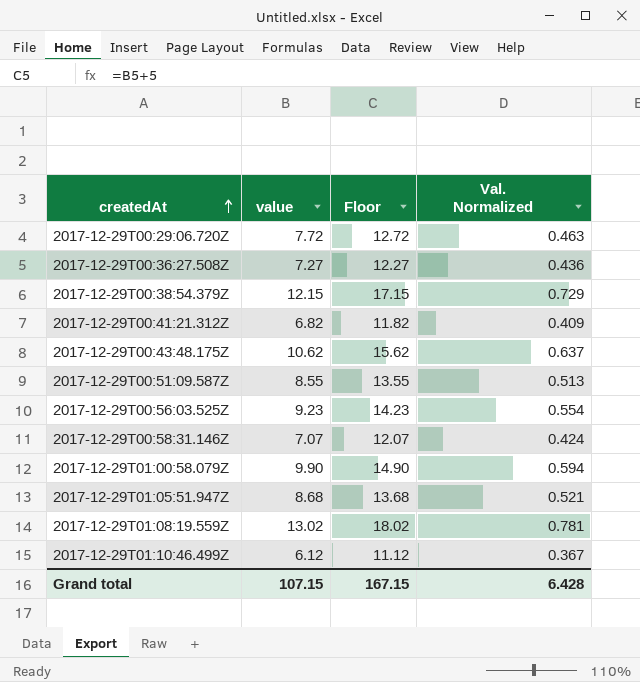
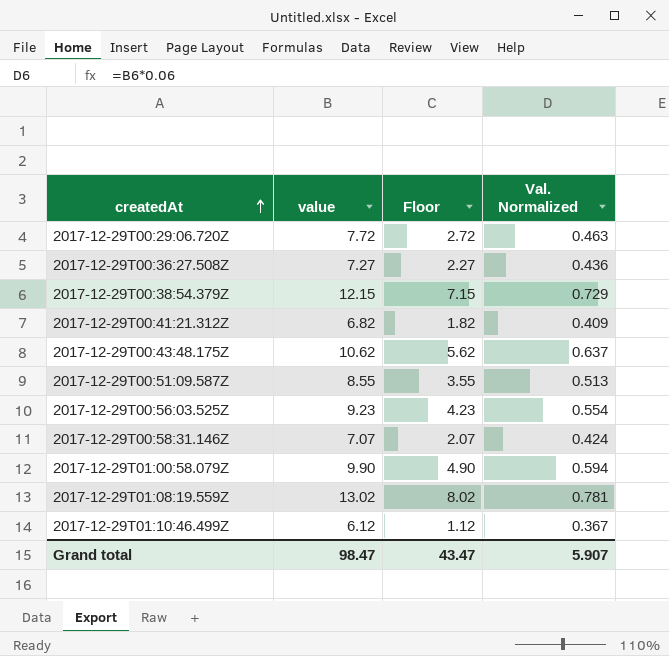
column Floor | formula: [value] + 5 -> [value] - 5
row 2017-12-29T01:05:51.947Z: 8.68 | 13.68 | 0.521 -> none
Grand total | value: 107.15 -> 98.47
Grand total | Floor: 167.15 -> 43.47
Grand total | Val. Normalized: 6.428 -> 5.907

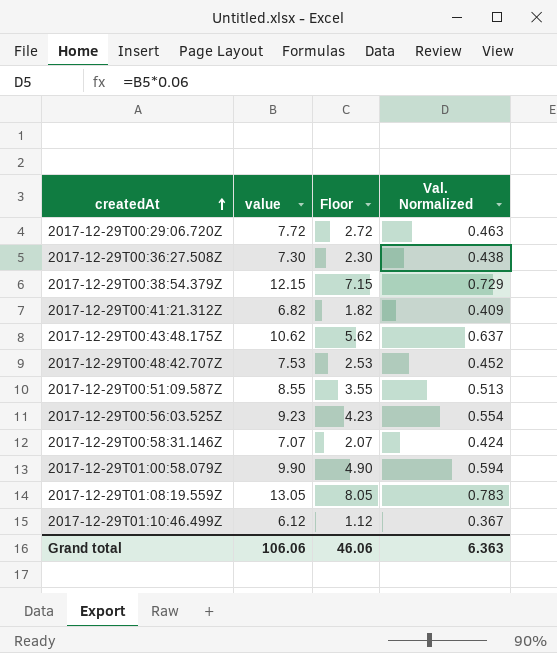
2017-12-29T00:36:27.508Z | value: 7.27 -> 7.30
2017-12-29T00:36:27.508Z | Floor: 2.27 -> 2.30
2017-12-29T00:36:27.508Z | Val. Normalized: 0.436 -> 0.438
row 2017-12-29T00:48:42.707Z: none -> 7.53 | 2.53 | 0.452
2017-12-29T01:08:19.559Z | value: 13.02 -> 13.05
2017-12-29T01:08:19.559Z | Floor: 8.02 -> 8.05
2017-12-29T01:08:19.559Z | Val. Normalized: 0.781 -> 0.783
Grand total | value: 98.47 -> 106.06
Grand total | Floor: 43.47 -> 46.06
Grand total | Val. Normalized: 5.907 -> 6.363

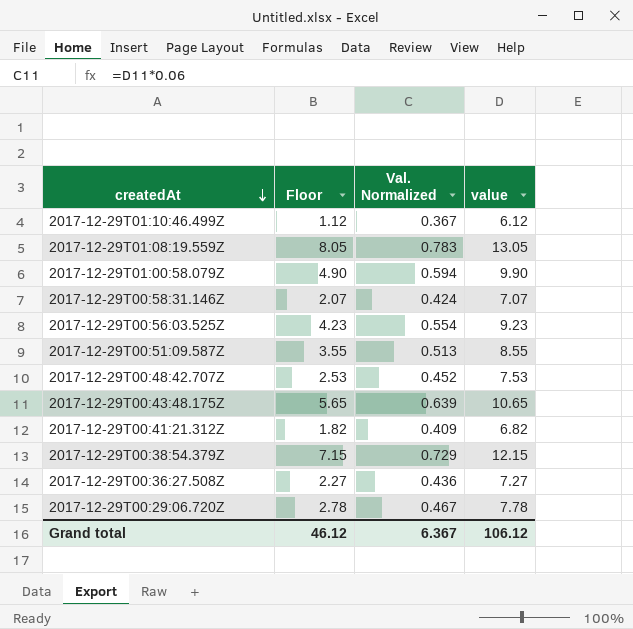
row order: createdAt ascending -> createdAt descending
column value | position: 2 -> 4
2017-12-29T00:43:48.175Z | Floor: 5.62 -> 5.65
2017-12-29T00:43:48.175Z | Val. Normalized: 0.637 -> 0.639
2017-12-29T00:43:48.175Z | value: 10.62 -> 10.65
2017-12-29T00:36:27.508Z | Floor: 2.30 -> 2.27
2017-12-29T00:36:27.508Z | Val. Normalized: 0.438 -> 0.436
2017-12-29T00:36:27.508Z | value: 7.30 -> 7.27
2017-12-29T00:29:06.720Z | Floor: 2.72 -> 2.78
2017-12-29T00:29:06.720Z | Val. Normalized: 0.463 -> 0.467
2017-12-29T00:29:06.720Z | value: 7.72 -> 7.78
Grand total | Floor: 46.06 -> 46.12
Grand total | Val. Normalized: 6.363 -> 6.367
Grand total | value: 106.06 -> 106.12

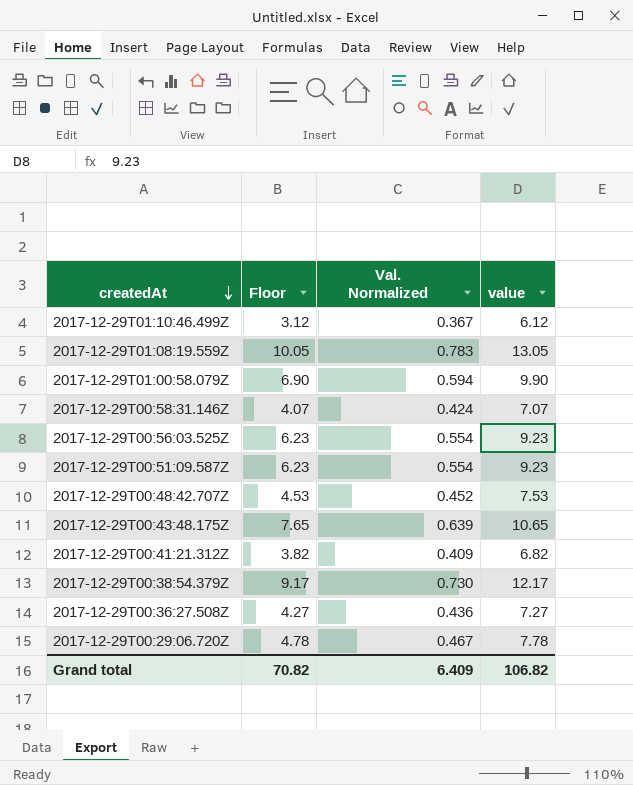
column Floor | formula: [value] - 5 -> [value] - 3
2017-12-29T00:51:09.587Z | Val. Normalized: 0.513 -> 0.554
2017-12-29T00:51:09.587Z | value: 8.55 -> 9.23
2017-12-29T00:38:54.379Z | Val. Normalized: 0.729 -> 0.730
2017-12-29T00:38:54.379Z | value: 12.15 -> 12.17
Grand total | Floor: 46.12 -> 70.82
Grand total | Val. Normalized: 6.367 -> 6.409
Grand total | value: 106.12 -> 106.82

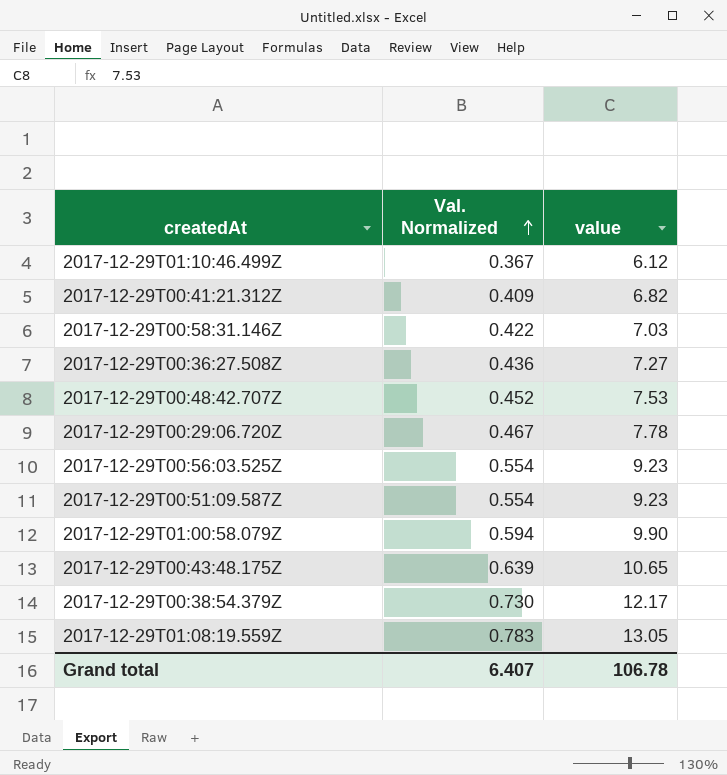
row order: createdAt descending -> Val. Normalized ascending
column Floor | formula: [value] - 3 -> none
2017-12-29T00:58:31.146Z | Val. Normalized: 0.424 -> 0.422
2017-12-29T00:58:31.146Z | value: 7.07 -> 7.03
Grand total | Val. Normalized: 6.409 -> 6.407
Grand total | value: 106.82 -> 106.78

